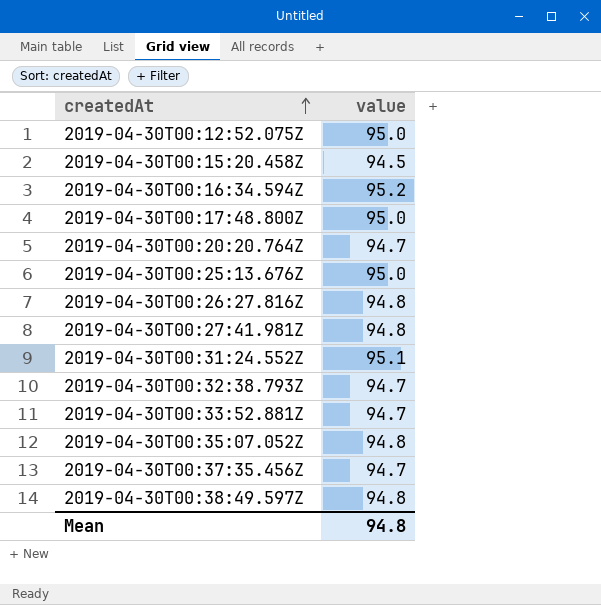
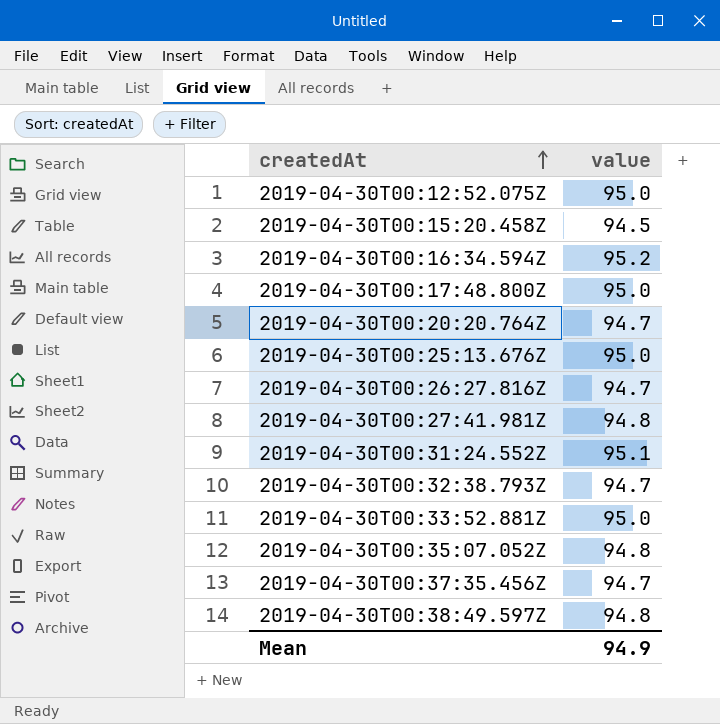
2019-04-30T00:26:27.816Z | value: 94.8 -> 94.7
2019-04-30T00:33:52.881Z | value: 94.7 -> 95.0
Mean | value: 94.8 -> 94.9

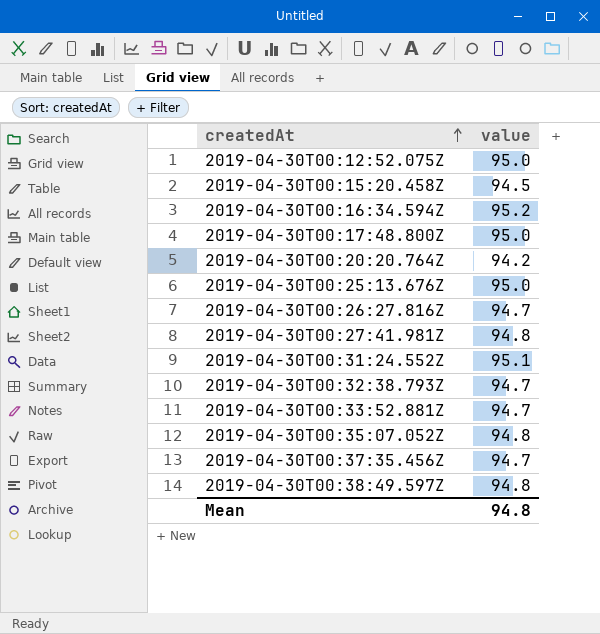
2019-04-30T00:20:20.764Z | value: 94.7 -> 94.2
2019-04-30T00:33:52.881Z | value: 95.0 -> 94.7
Mean | value: 94.9 -> 94.8

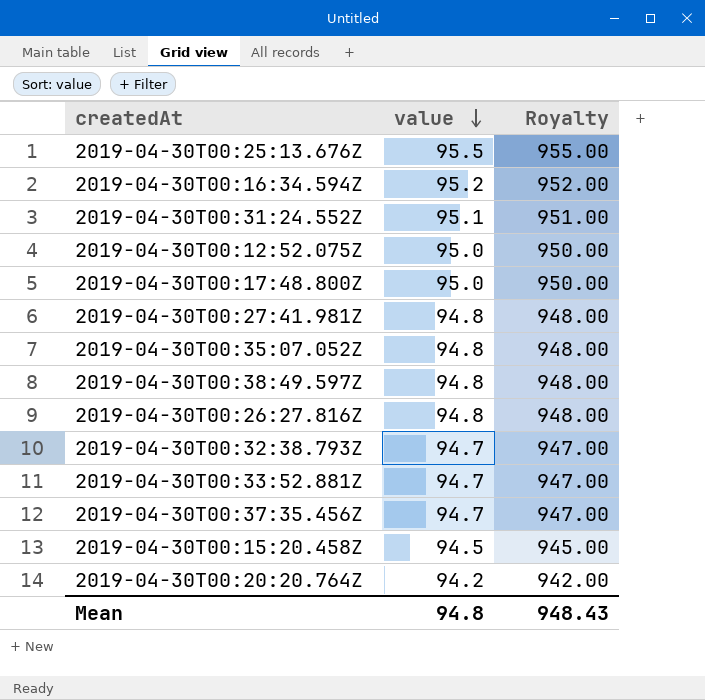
row order: createdAt ascending -> value descending
column Royalty | formula: none -> [value] * 10
2019-04-30T00:25:13.676Z | value: 95.0 -> 95.5
2019-04-30T00:26:27.816Z | value: 94.7 -> 94.8

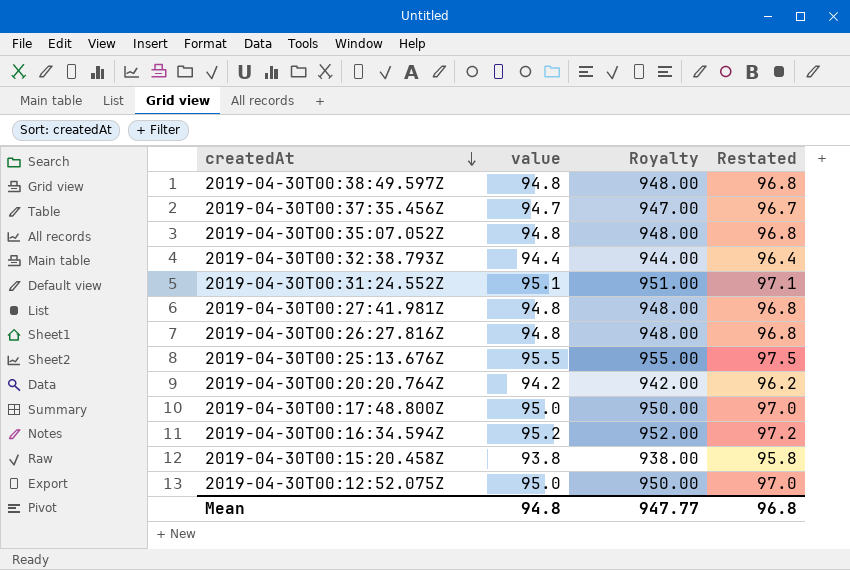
row order: value descending -> createdAt descending
column Restated | formula: none -> [value] + 2
row 2019-04-30T00:33:52.881Z: 94.7 | 947.00 -> none
2019-04-30T00:32:38.793Z | value: 94.7 -> 94.4
2019-04-30T00:32:38.793Z | Royalty: 947.00 -> 944.00
2019-04-30T00:15:20.458Z | value: 94.5 -> 93.8
2019-04-30T00:15:20.458Z | Royalty: 945.00 -> 938.00
Mean | Royalty: 948.43 -> 947.77

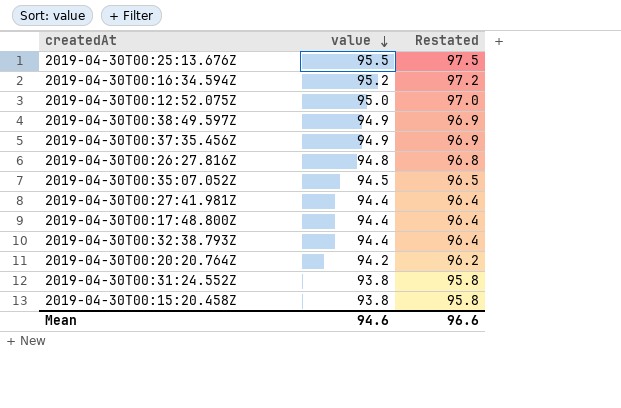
row order: createdAt descending -> value descending
column Royalty | formula: [value] * 10 -> none
2019-04-30T00:38:49.597Z | value: 94.8 -> 94.9
2019-04-30T00:38:49.597Z | Restated: 96.8 -> 96.9
2019-04-30T00:37:35.456Z | value: 94.7 -> 94.9
2019-04-30T00:37:35.456Z | Restated: 96.7 -> 96.9
2019-04-30T00:35:07.052Z | value: 94.8 -> 94.5
2019-04-30T00:35:07.052Z | Restated: 96.8 -> 96.5
2019-04-30T00:27:41.981Z | value: 94.8 -> 94.4
2019-04-30T00:27:41.981Z | Restated: 96.8 -> 96.4
2019-04-30T00:17:48.800Z | value: 95.0 -> 94.4
2019-04-30T00:17:48.800Z | Restated: 97.0 -> 96.4
2019-04-30T00:31:24.552Z | value: 95.1 -> 93.8
2019-04-30T00:31:24.552Z | Restated: 97.1 -> 95.8
Mean | value: 94.8 -> 94.6
Mean | Restated: 96.8 -> 96.6

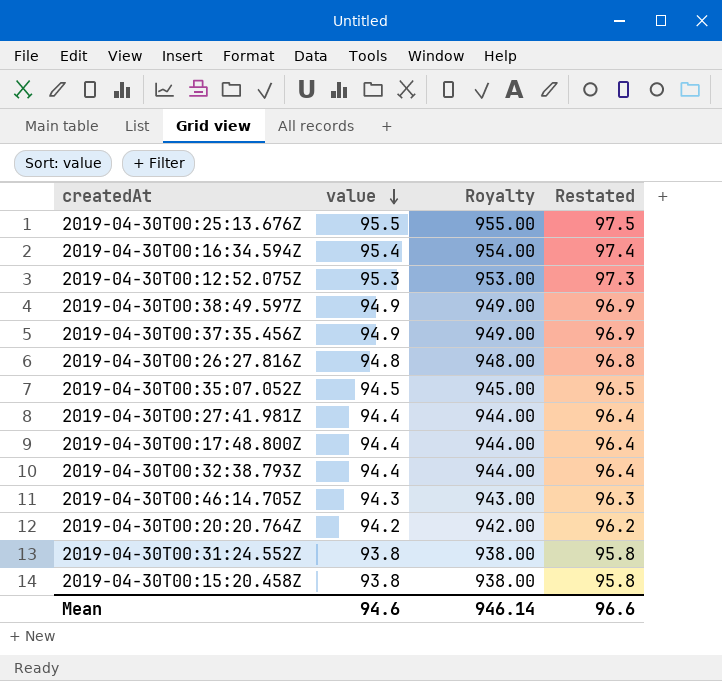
column Royalty | formula: none -> [value] * 10
2019-04-30T00:16:34.594Z | value: 95.2 -> 95.4
2019-04-30T00:16:34.594Z | Restated: 97.2 -> 97.4
2019-04-30T00:12:52.075Z | value: 95.0 -> 95.3
2019-04-30T00:12:52.075Z | Restated: 97.0 -> 97.3
row 2019-04-30T00:46:14.705Z: none -> 94.3 | 943.00 | 96.3

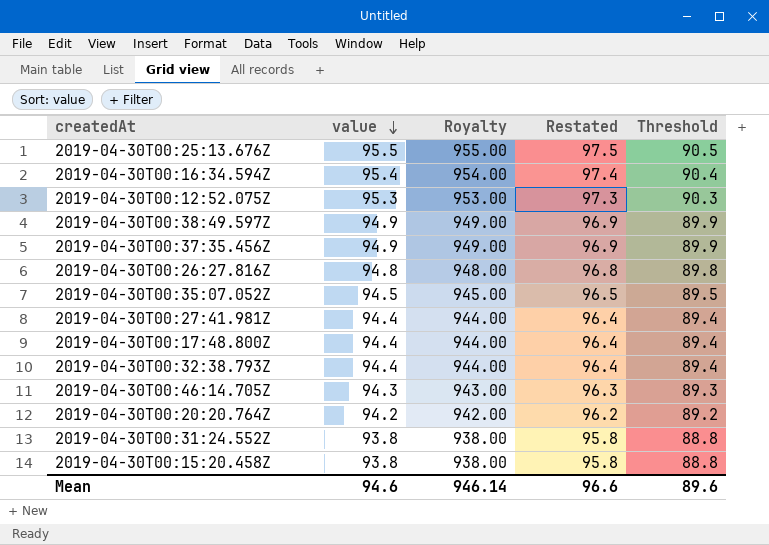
column Threshold | formula: none -> [value] - 5

